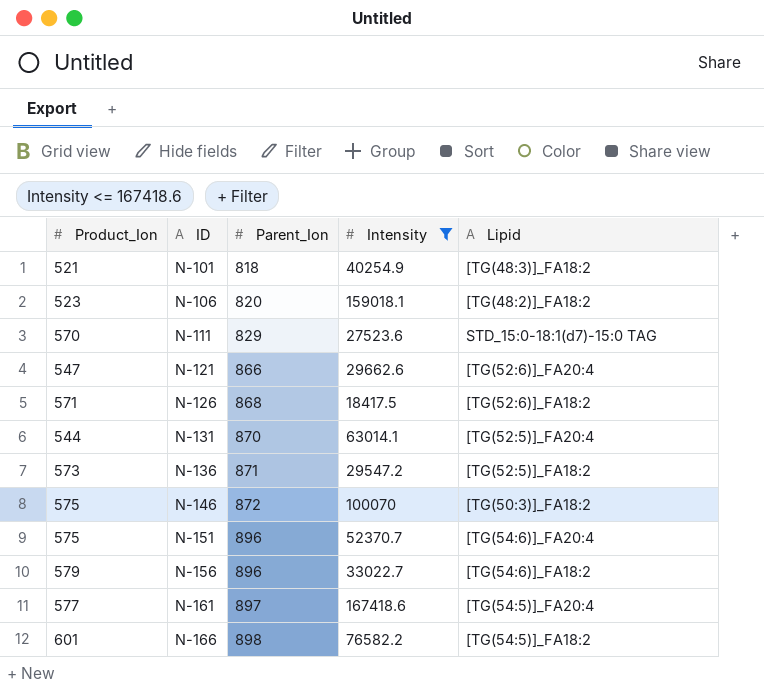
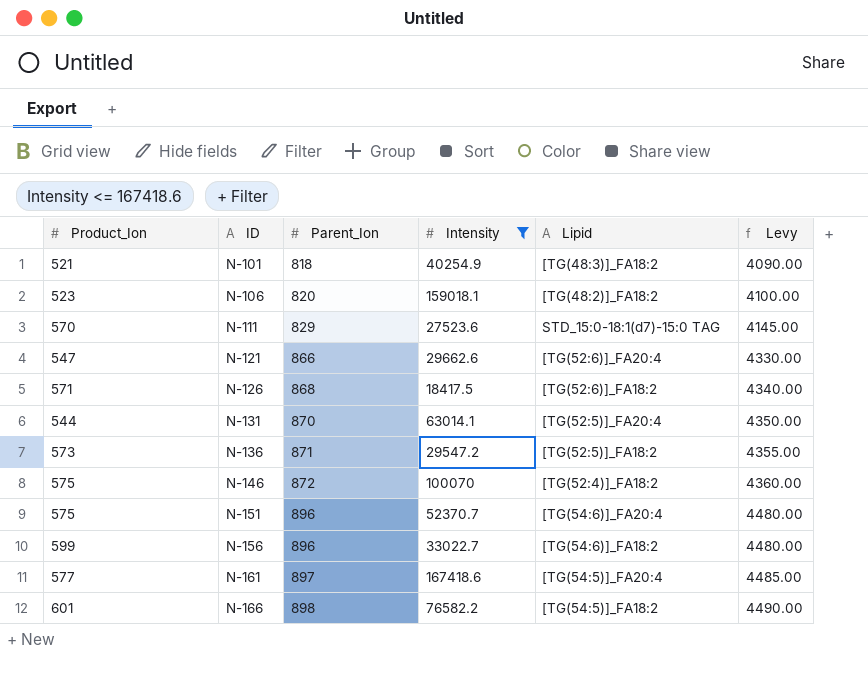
column Levy | formula: none -> [Parent_Ion] * 5
N-146 | Lipid: [TG(50:3)]_FA18:2 -> [TG(52:4)]_FA18:2
N-156 | Product_Ion: 579 -> 599

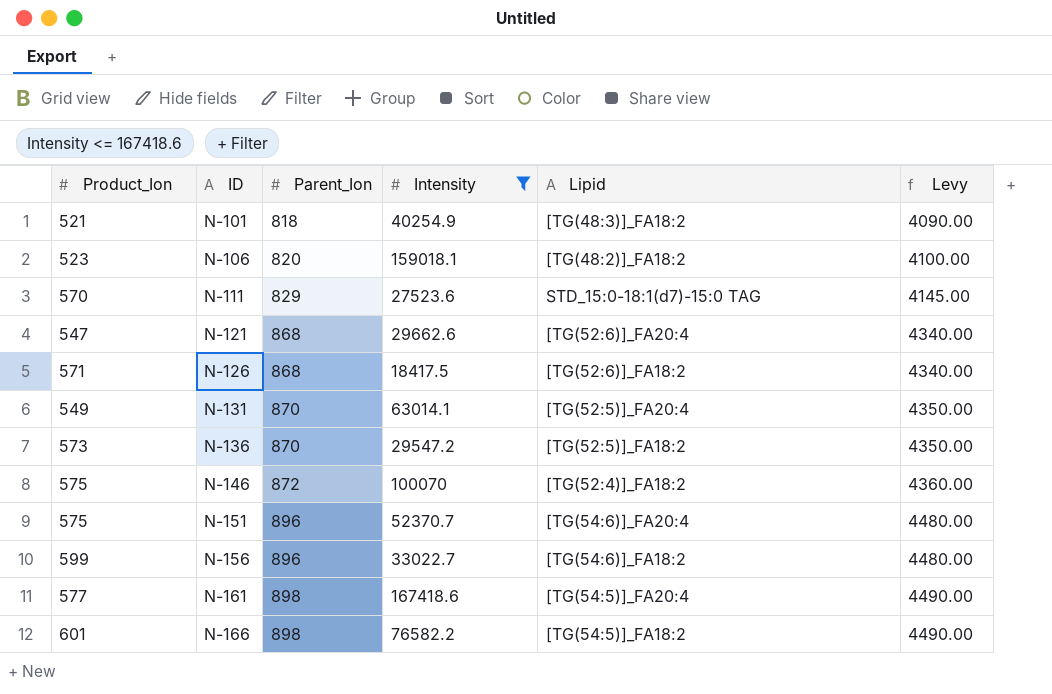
N-121 | Parent_Ion: 866 -> 868
N-121 | Levy: 4330.00 -> 4340.00
N-131 | Product_Ion: 544 -> 549
N-136 | Parent_Ion: 871 -> 870
N-136 | Levy: 4355.00 -> 4350.00
N-161 | Parent_Ion: 897 -> 898
N-161 | Levy: 4485.00 -> 4490.00

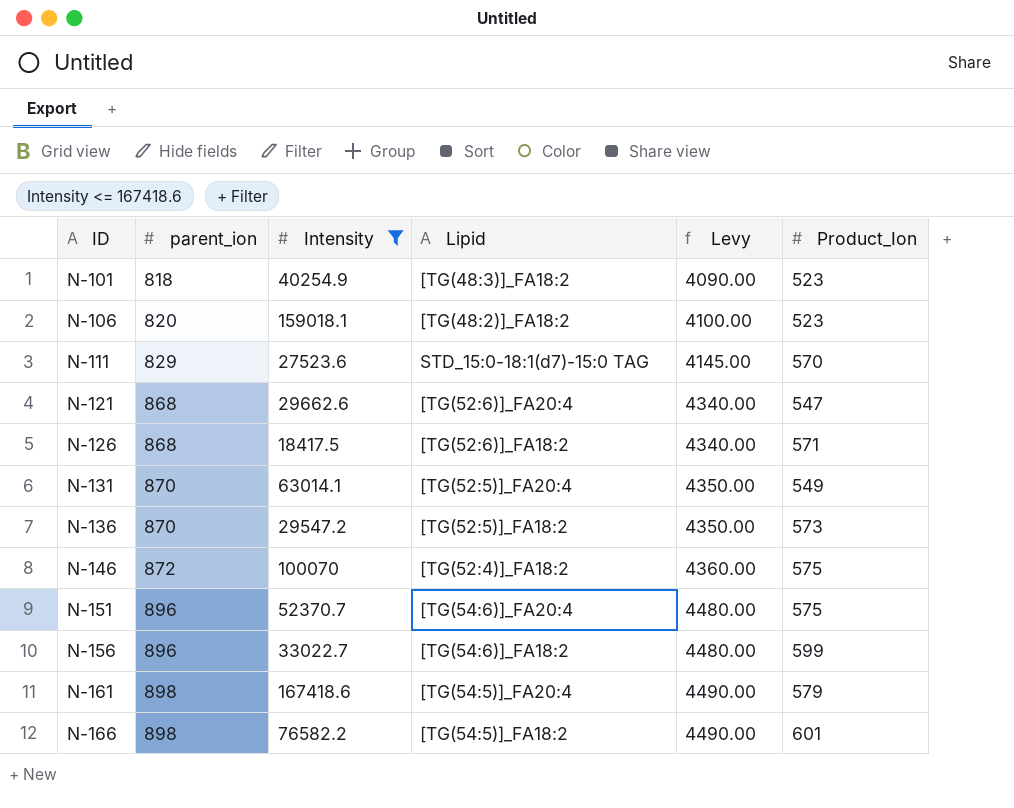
column name: Parent_Ion -> parent_ion
column Product_Ion | position: 1 -> 6
N-101 | Product_Ion: 521 -> 523
N-161 | Product_Ion: 577 -> 579

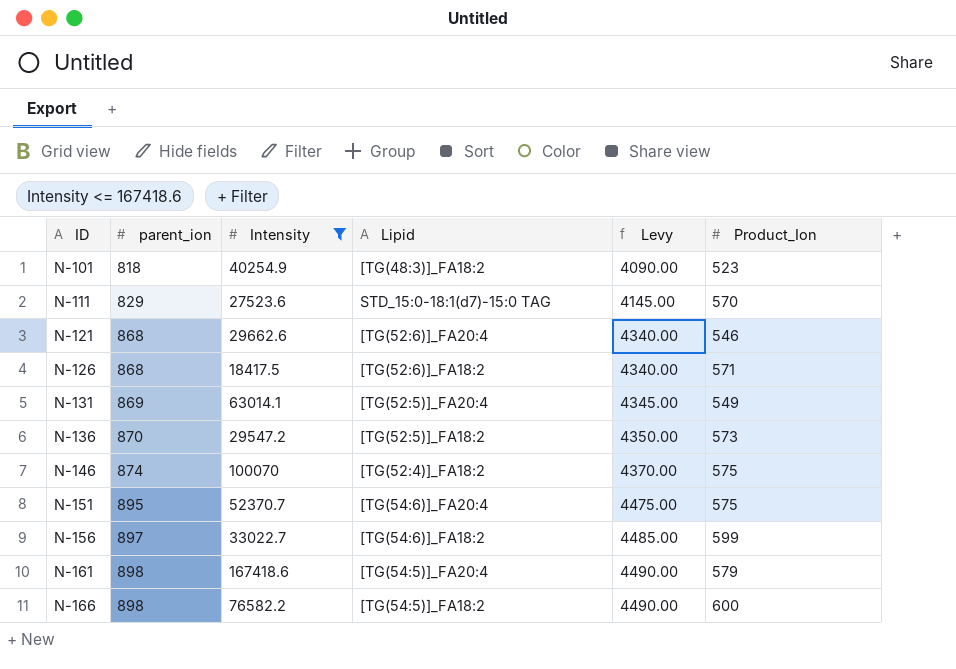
row N-106: 820 | 159018.1 | [TG(48:2)]_FA18:2 | 4100.00 | 523 -> none
N-121 | Product_Ion: 547 -> 546
N-131 | parent_ion: 870 -> 869
N-131 | Levy: 4350.00 -> 4345.00
N-146 | parent_ion: 872 -> 874
N-146 | Levy: 4360.00 -> 4370.00
N-151 | parent_ion: 896 -> 895
N-151 | Levy: 4480.00 -> 4475.00
N-156 | parent_ion: 896 -> 897
N-156 | Levy: 4480.00 -> 4485.00
N-166 | Product_Ion: 601 -> 600

